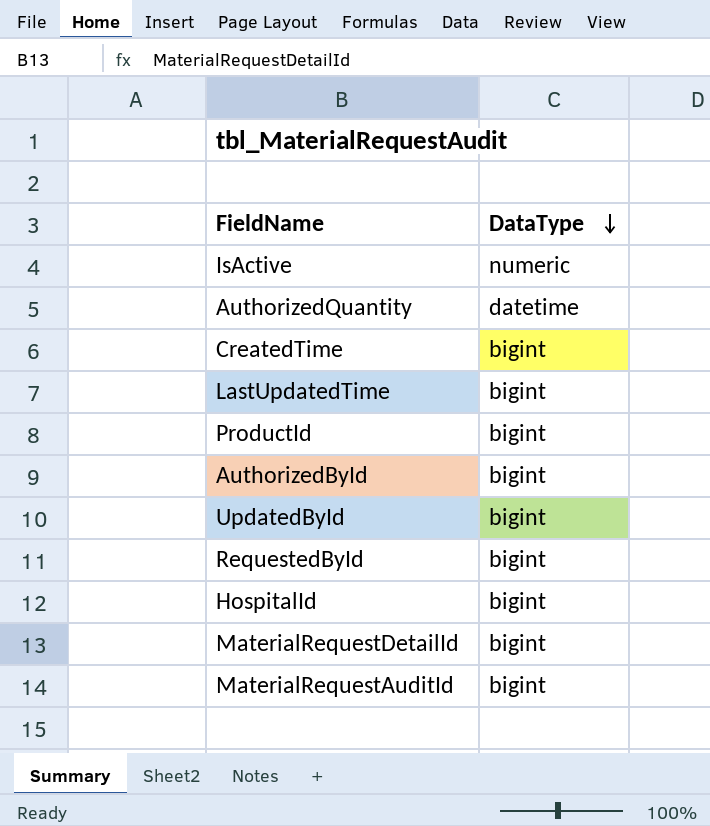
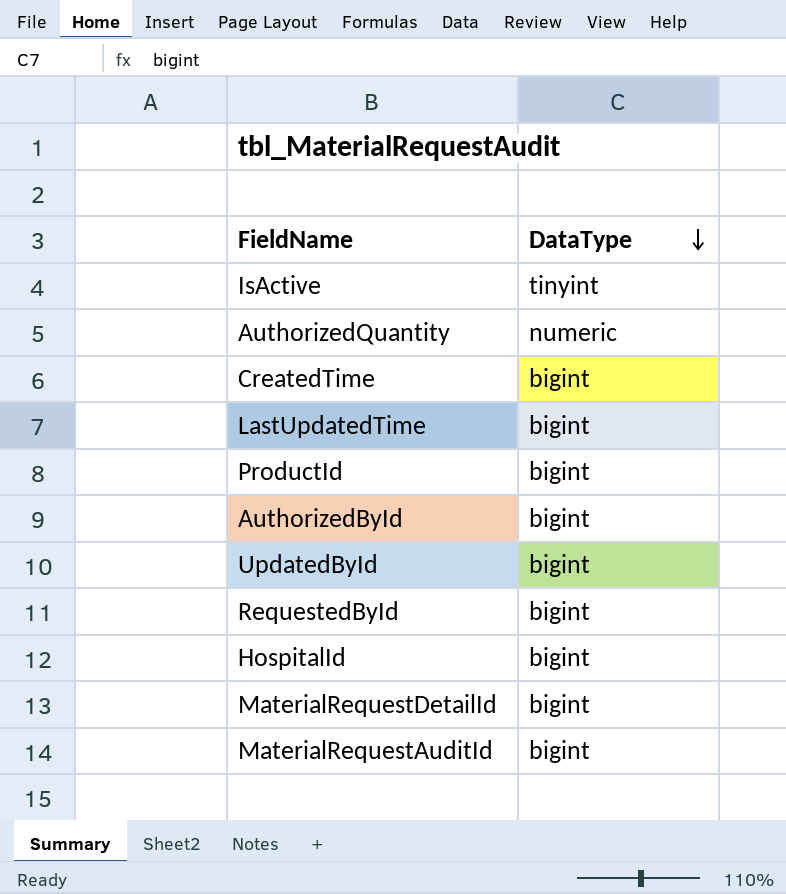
IsActive | DataType: numeric -> tinyint
AuthorizedQuantity | DataType: datetime -> numeric

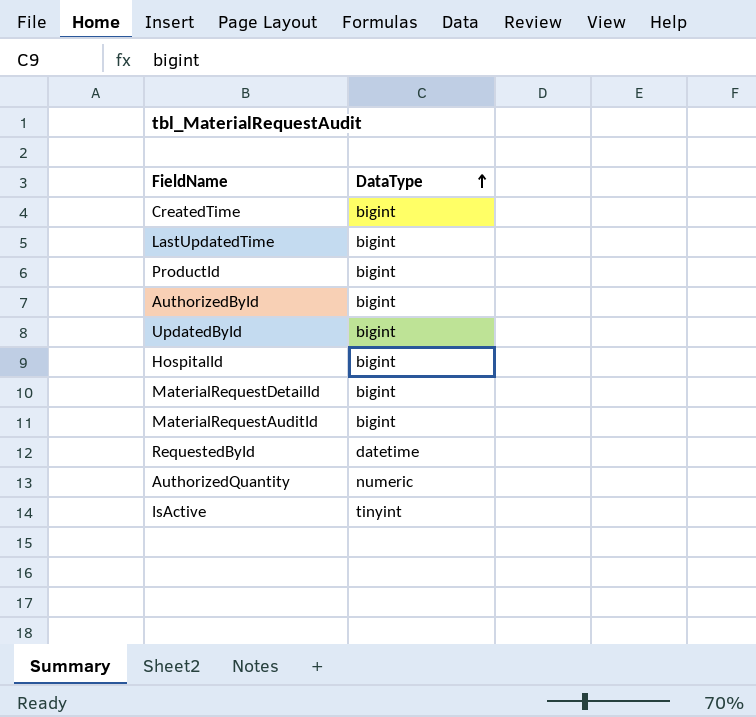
row order: DataType descending -> DataType ascending
RequestedById | DataType: bigint -> datetime

